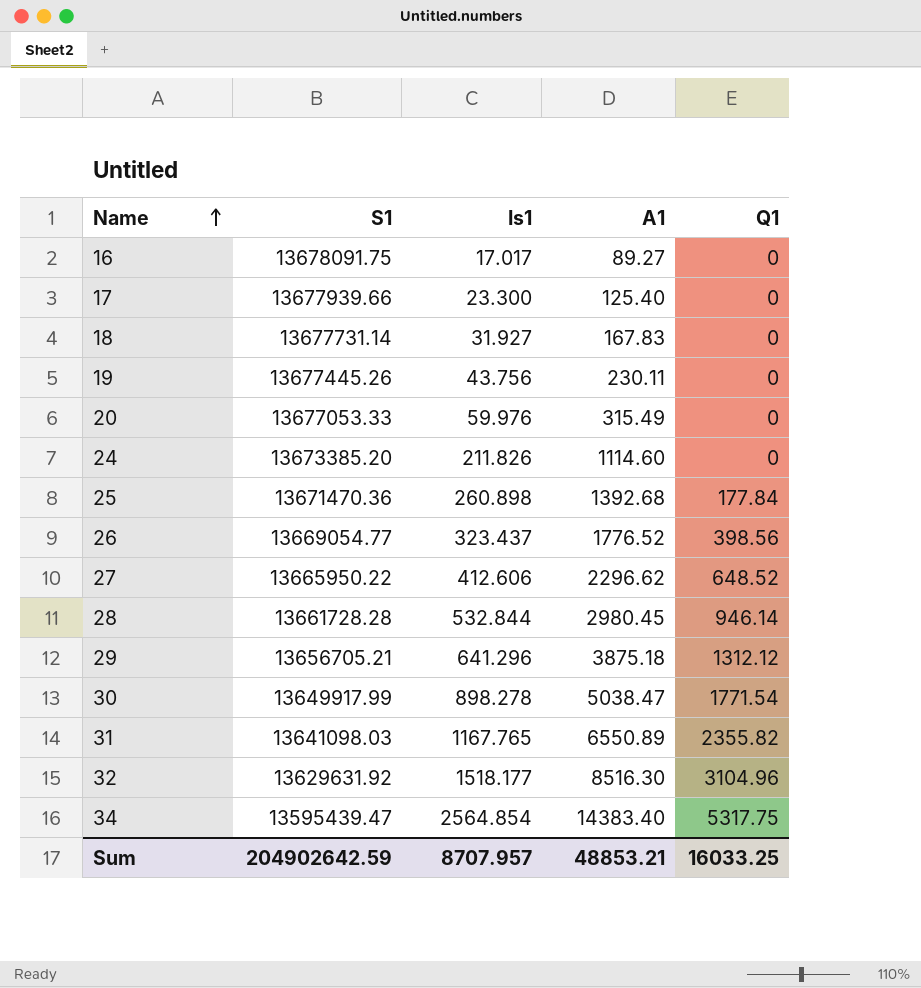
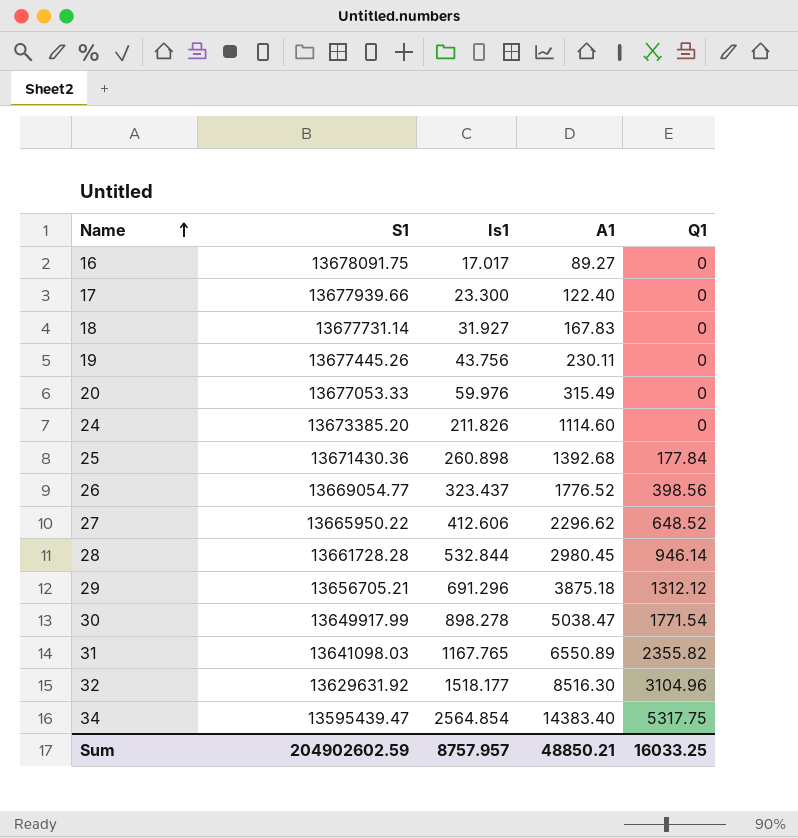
17 | A1: 125.40 -> 122.40
25 | S1: 13671470.36 -> 13671430.36
29 | Is1: 641.296 -> 691.296
Sum | S1: 204902642.59 -> 204902602.59
Sum | Is1: 8707.957 -> 8757.957
Sum | A1: 48853.21 -> 48850.21

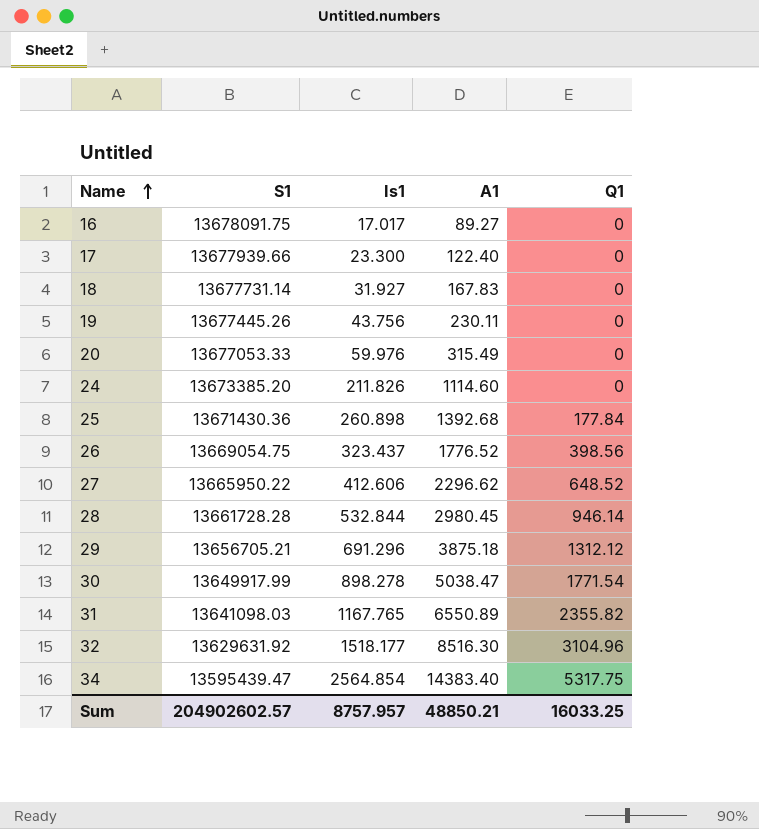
26 | S1: 13669054.77 -> 13669054.75
Sum | S1: 204902602.59 -> 204902602.57

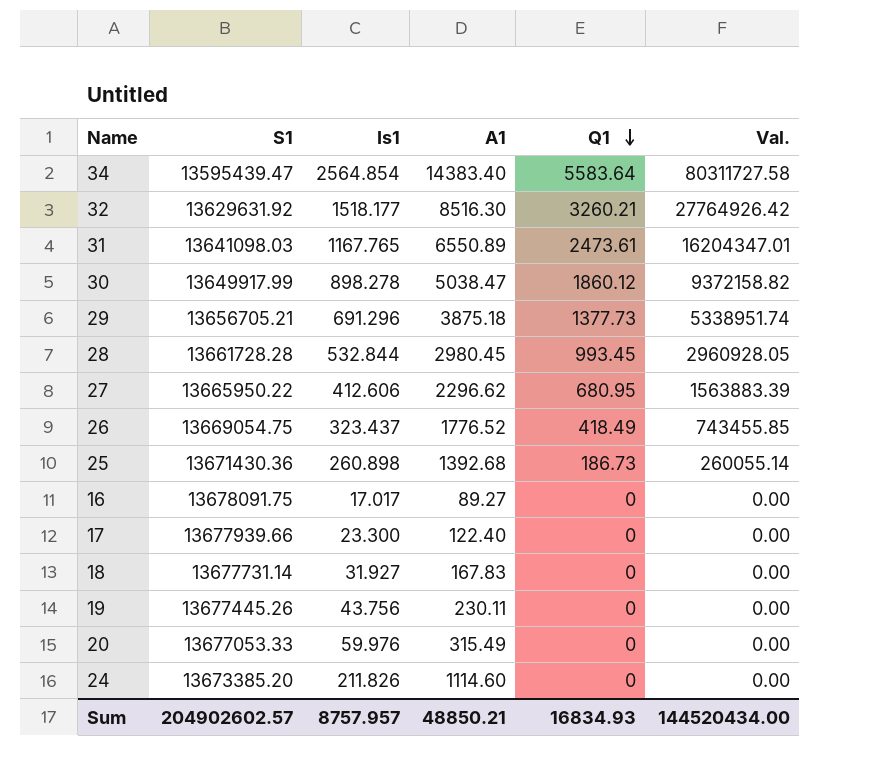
row order: Name ascending -> Q1 descending
column Val. | formula: none -> [A1] * [Q1]
34 | Q1: 5317.75 -> 5583.64
32 | Q1: 3104.96 -> 3260.21
31 | Q1: 2355.82 -> 2473.61
30 | Q1: 1771.54 -> 1860.12
29 | Q1: 1312.12 -> 1377.73
28 | Q1: 946.14 -> 993.45
27 | Q1: 648.52 -> 680.95
26 | Q1: 398.56 -> 418.49
25 | Q1: 177.84 -> 186.73
Sum | Q1: 16033.25 -> 16834.93

